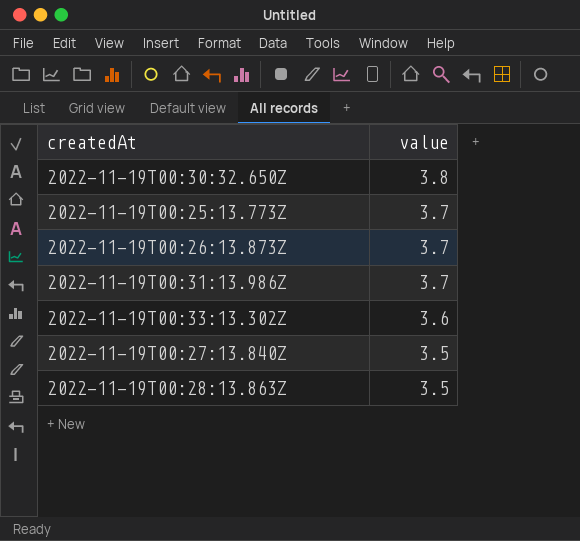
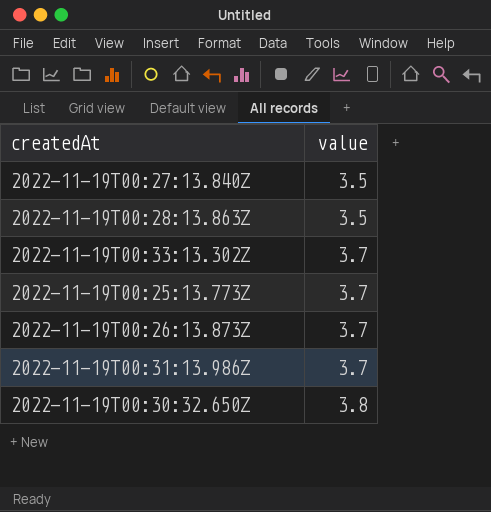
row order: value descending -> value ascending
2022-11-19T00:33:13.302Z | value: 3.6 -> 3.7

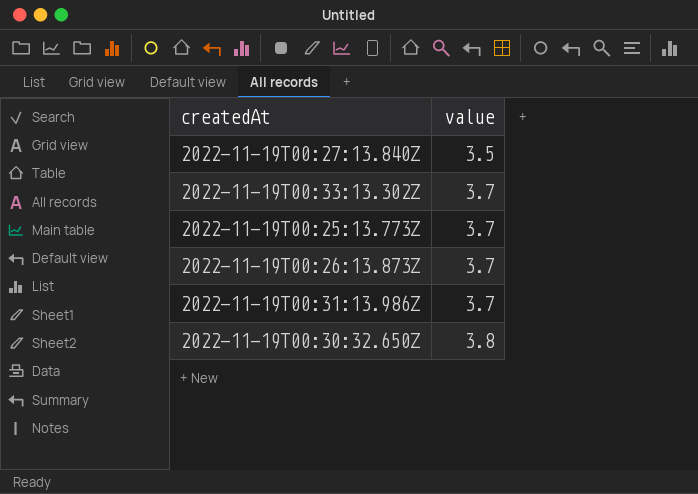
row 2022-11-19T00:28:13.863Z: 3.5 -> none

